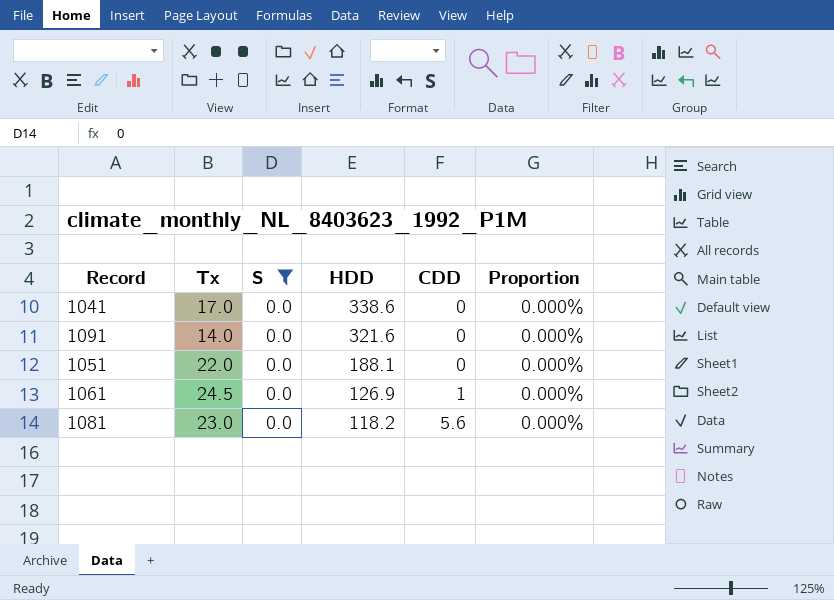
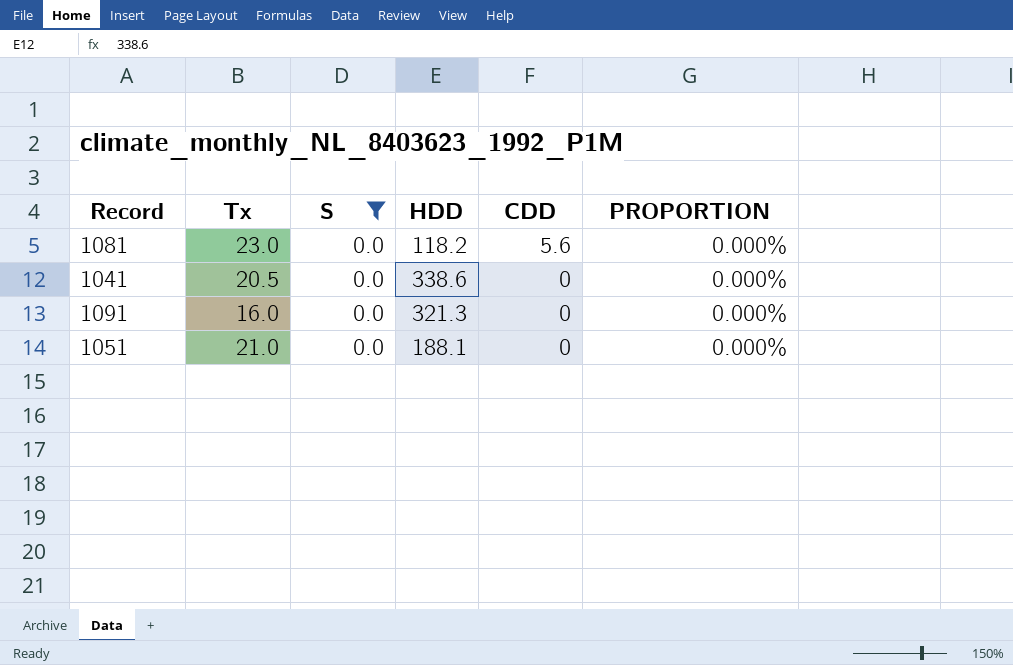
row order: HDD descending -> CDD descending
column name: Proportion -> PROPORTION
row 1061: 24.5 | 0.0 | 126.9 | 1 | 0.000% -> none
1041 | Tx: 17.0 -> 20.5
1091 | Tx: 14.0 -> 16.0
1091 | HDD: 321.6 -> 321.3
1051 | Tx: 22.0 -> 21.0

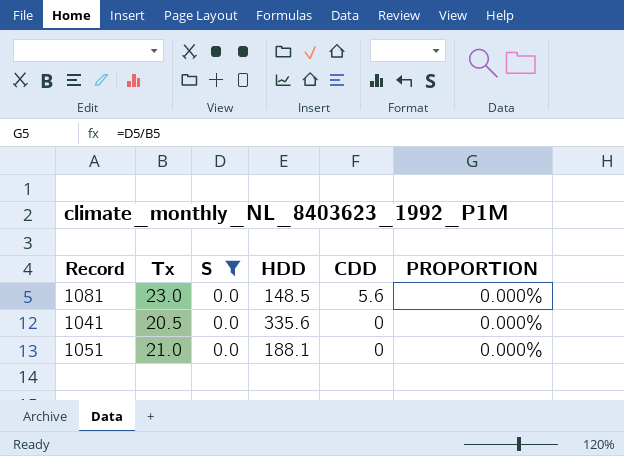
row 1091: 16.0 | 0.0 | 321.3 | 0 | 0.000% -> none
1081 | HDD: 118.2 -> 148.5
1041 | HDD: 338.6 -> 335.6

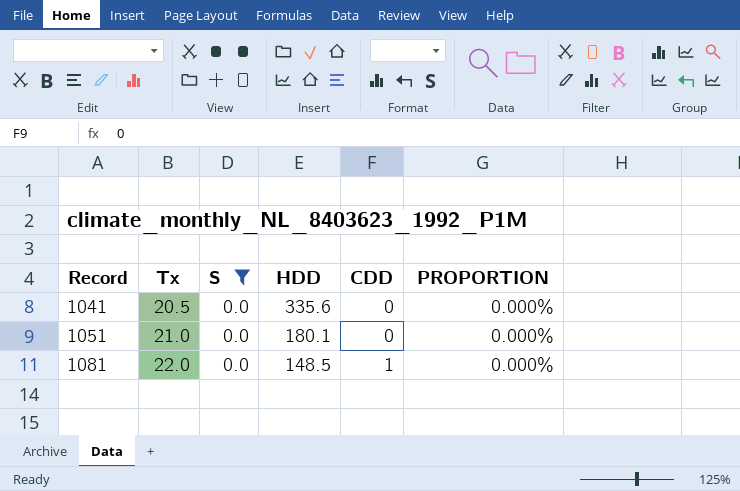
row order: CDD descending -> Record ascending
1051 | HDD: 188.1 -> 180.1
1081 | Tx: 23.0 -> 22.0
1081 | CDD: 5.6 -> 1

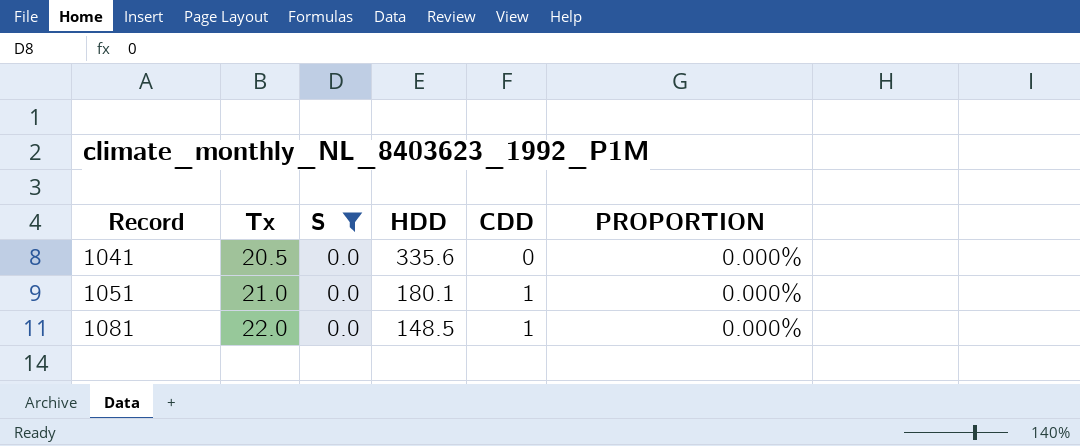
1051 | CDD: 0 -> 1

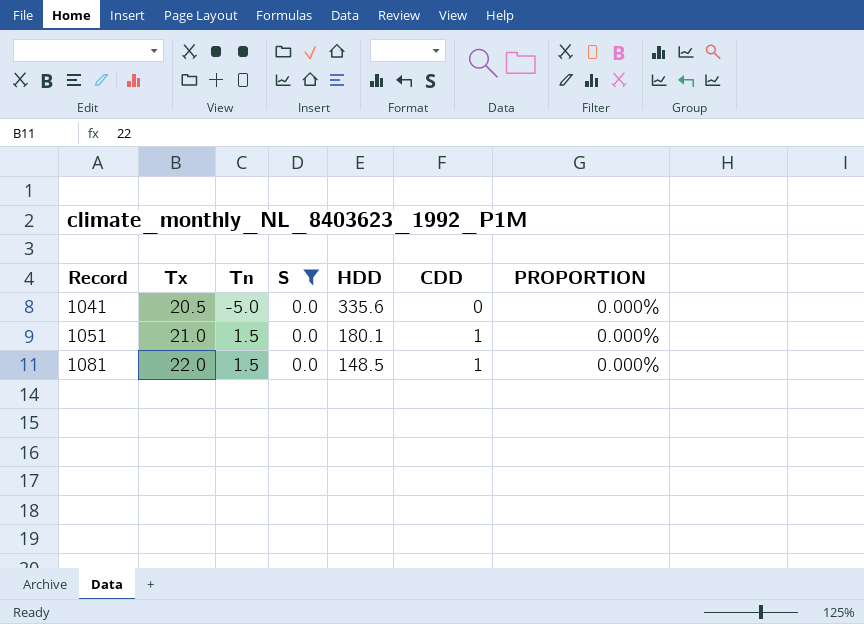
column Tn | position: none -> 3

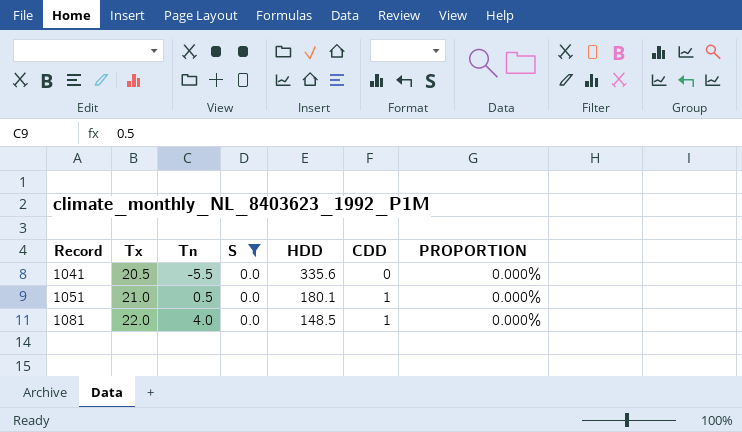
1041 | Tn: -5.0 -> -5.5
1051 | Tn: 1.5 -> 0.5
1081 | Tn: 1.5 -> 4.0

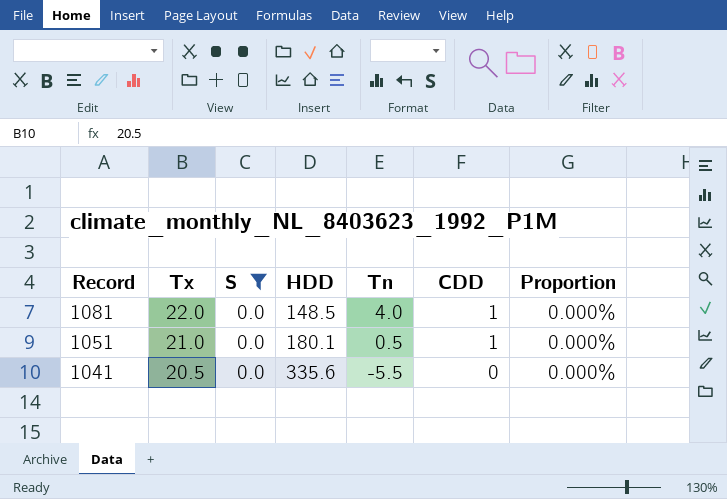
row order: Record ascending -> Record descending
column Tn | position: 3 -> 5
column name: PROPORTION -> Proportion

